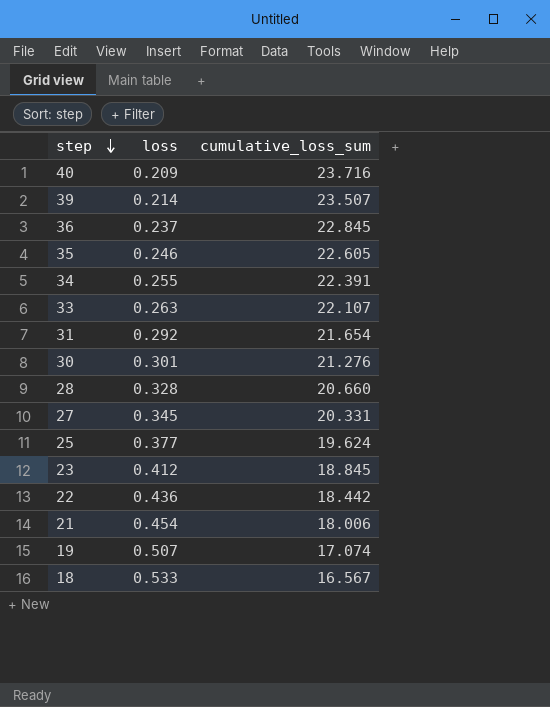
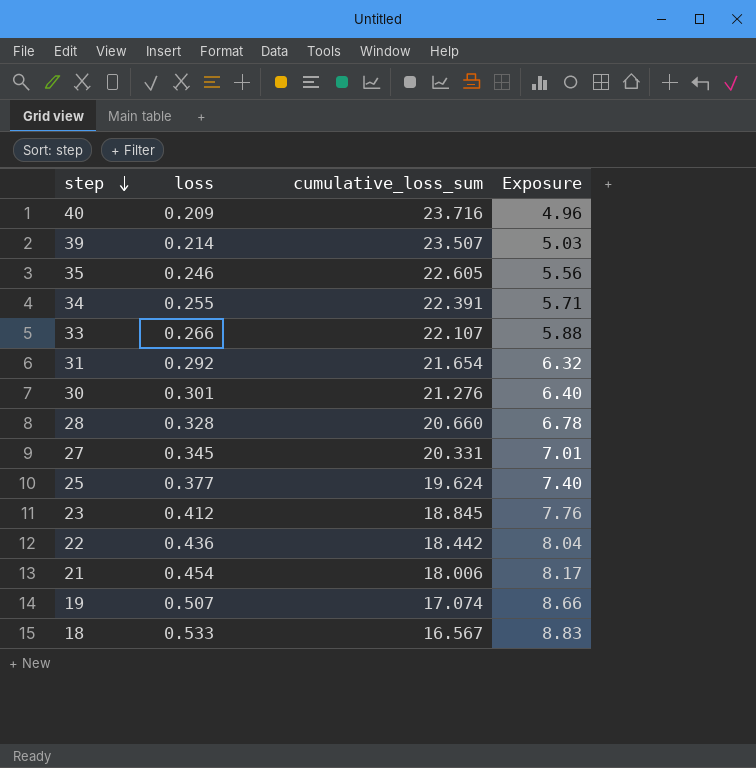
column Exposure | formula: none -> [loss] * [cumulative_loss_sum]
row 36: 0.237 | 22.845 -> none
33 | loss: 0.263 -> 0.266

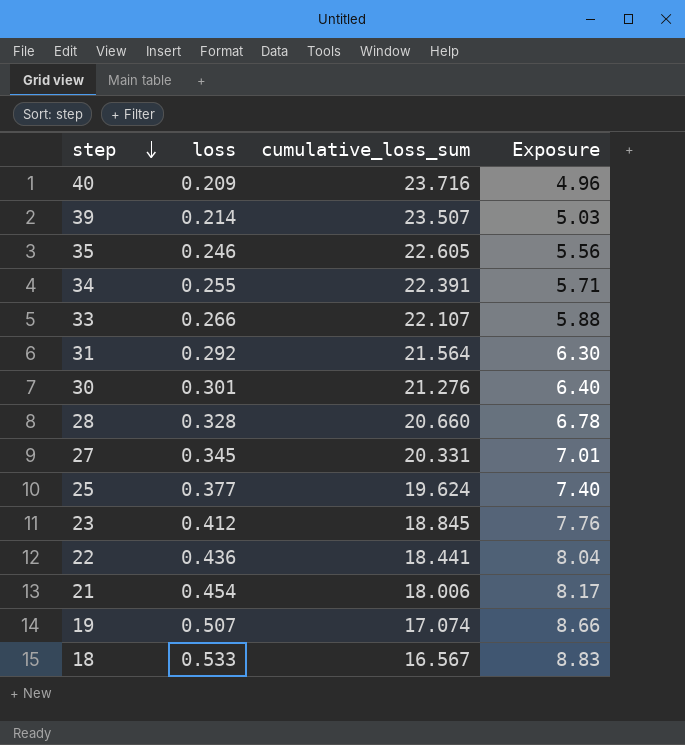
31 | cumulative_loss_sum: 21.654 -> 21.564
31 | Exposure: 6.32 -> 6.30
22 | cumulative_loss_sum: 18.442 -> 18.441

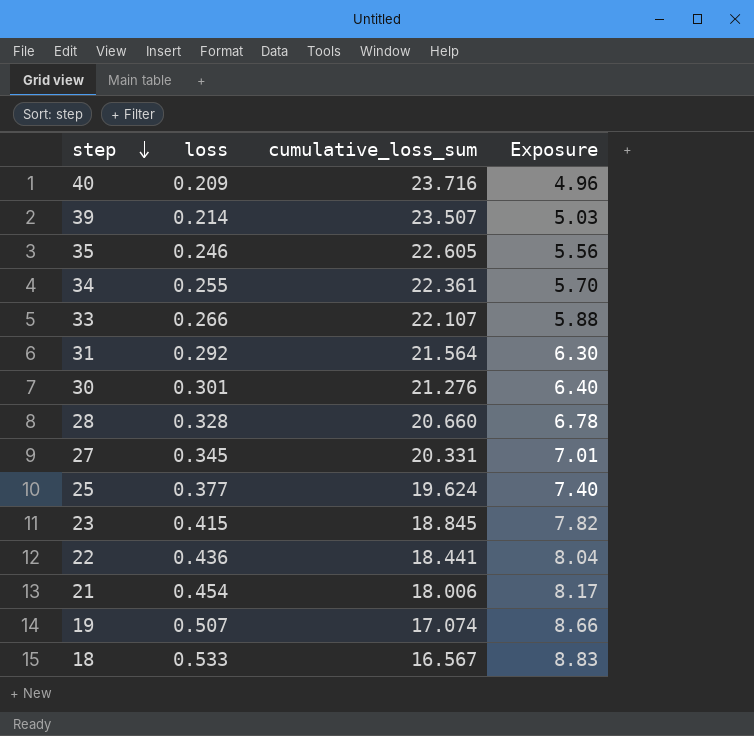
34 | cumulative_loss_sum: 22.391 -> 22.361
34 | Exposure: 5.71 -> 5.70
23 | loss: 0.412 -> 0.415
23 | Exposure: 7.76 -> 7.82

